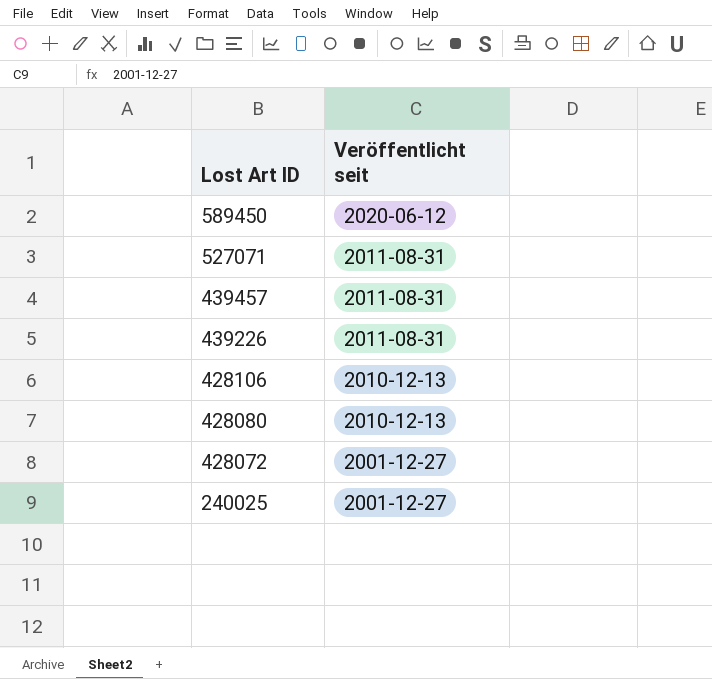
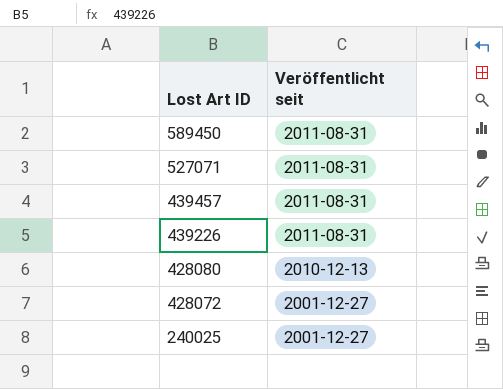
row 428106: 2010-12-13 -> none
589450 | Veröffentlicht seit: 2020-06-12 -> 2011-08-31

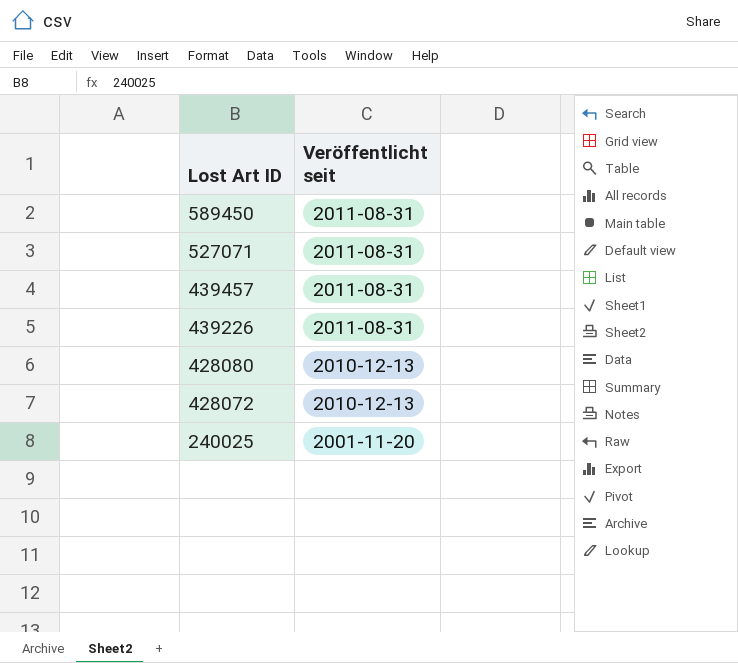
428072 | Veröffentlicht seit: 2001-12-27 -> 2010-12-13
240025 | Veröffentlicht seit: 2001-12-27 -> 2001-11-20

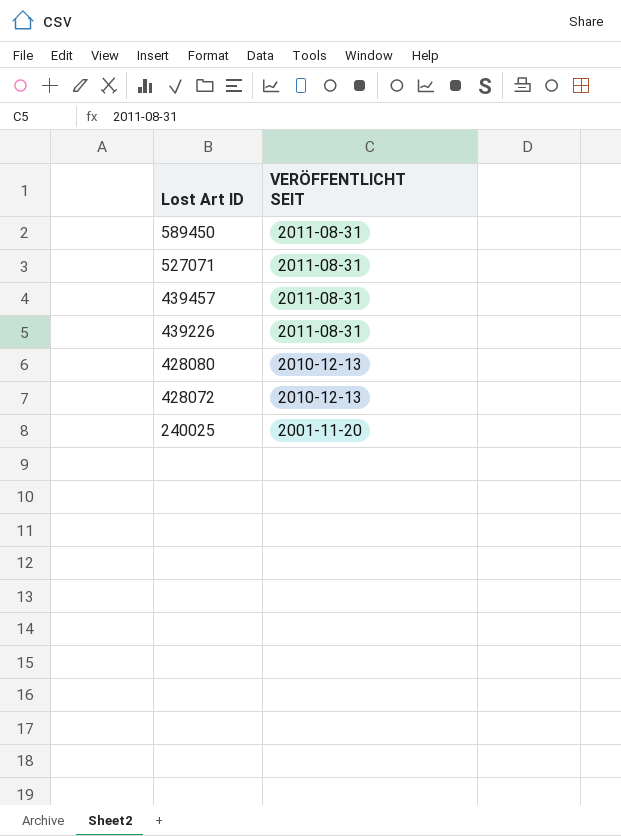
column name: Veröffentlicht seit -> VERÖFFENTLICHT SEIT

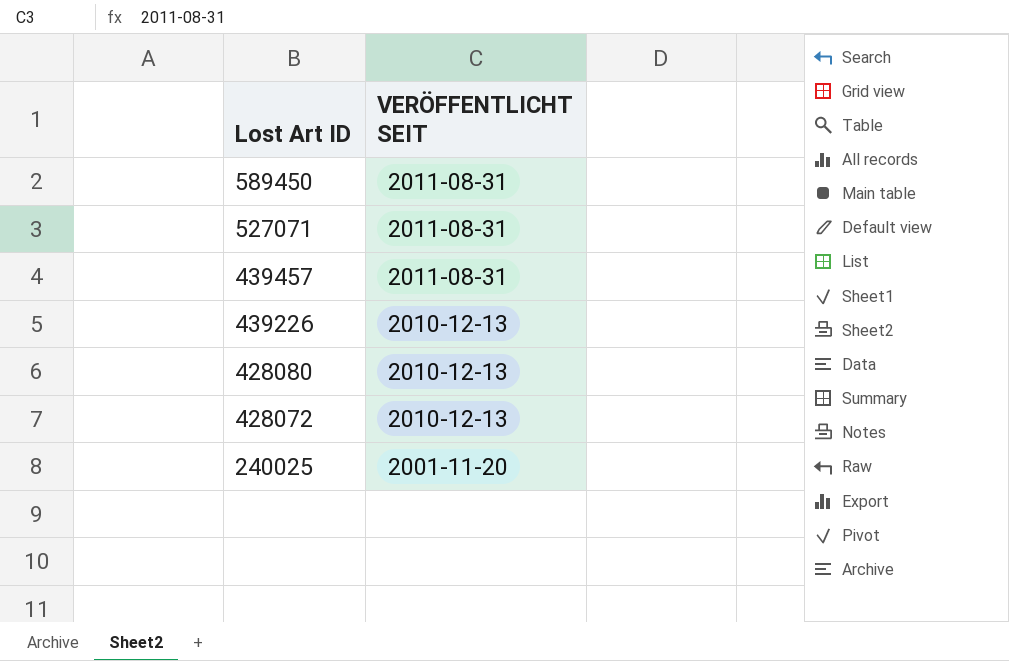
439226 | VERÖFFENTLICHT SEIT: 2011-08-31 -> 2010-12-13

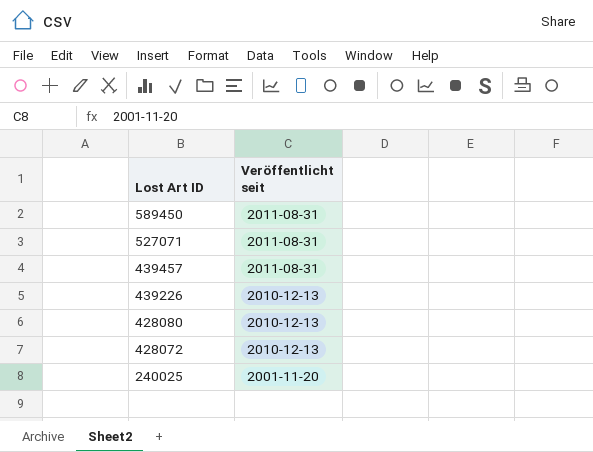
column name: VERÖFFENTLICHT SEIT -> Veröffentlicht seit

